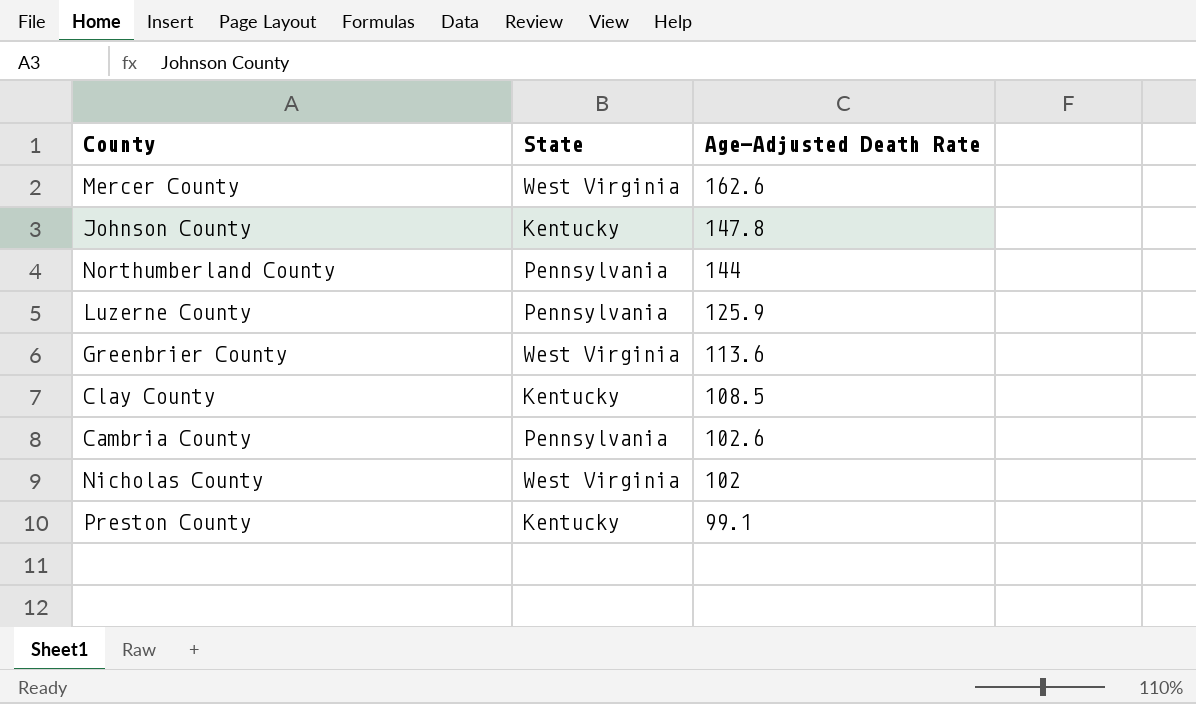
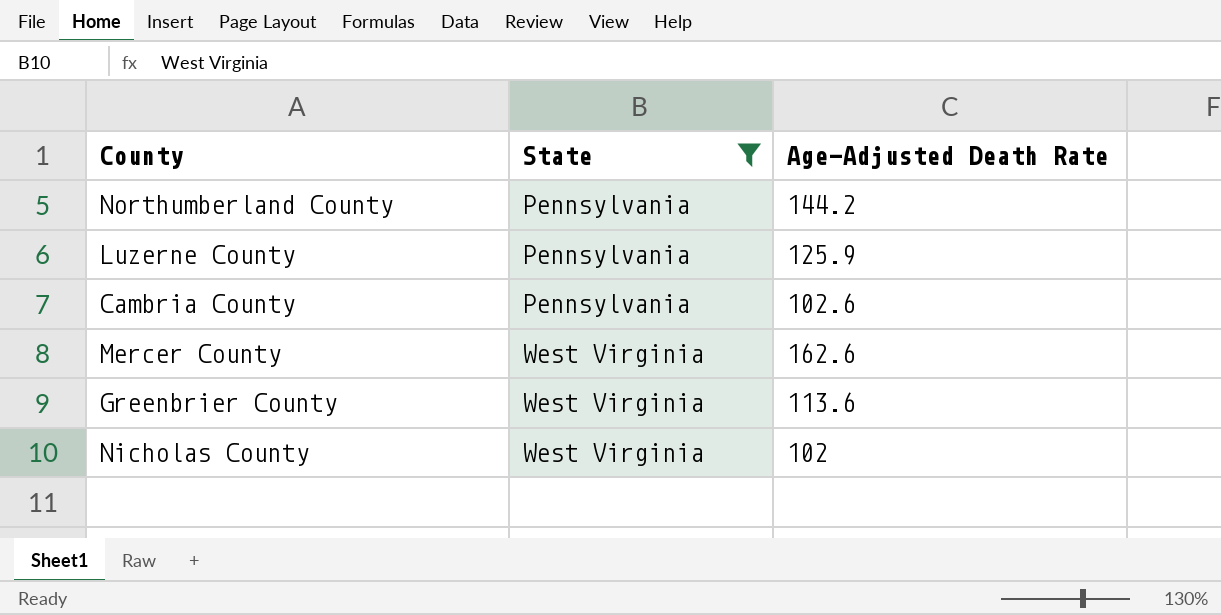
filter: none -> State != Kentucky
row order: Age-Adjusted Death Rate descending -> State ascending
Northumberland County | Age-Adjusted Death Rate: 144 -> 144.2

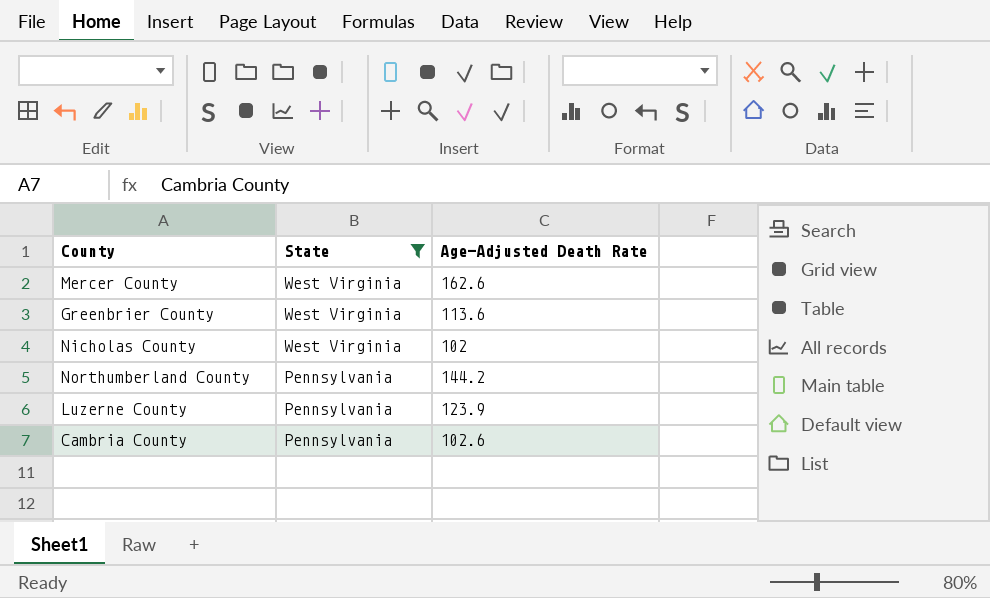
row order: State ascending -> State descending
Luzerne County | Age-Adjusted Death Rate: 125.9 -> 123.9

